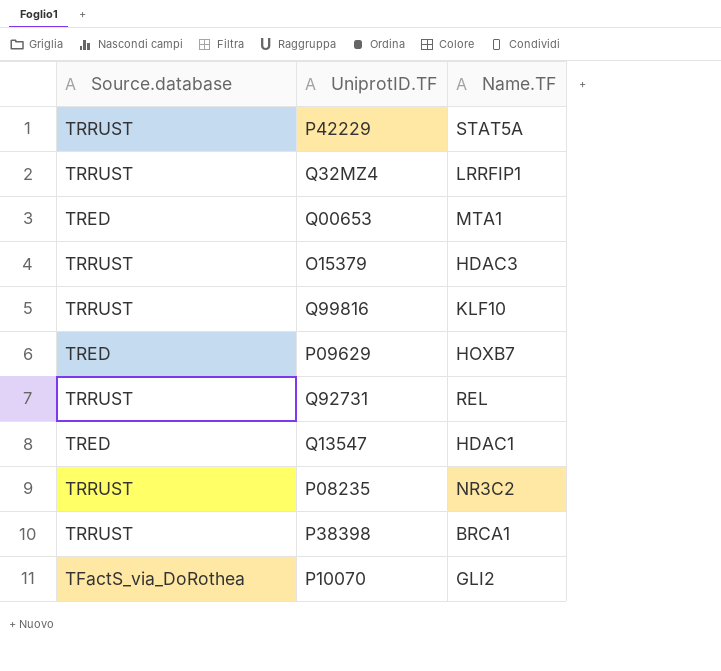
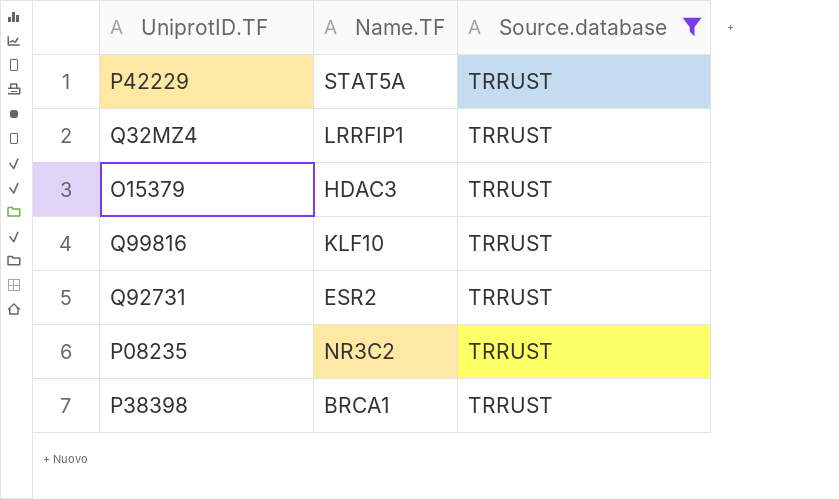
filter: none -> Source.database = TRRUST
column Source.database | position: 1 -> 3
Q92731 | Name.TF: REL -> ESR2

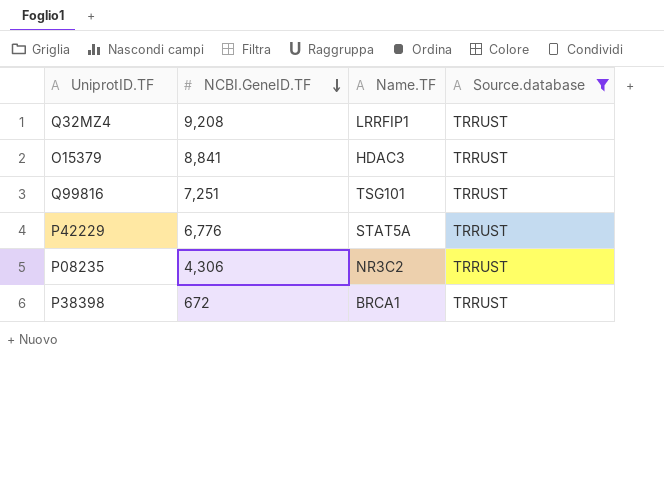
row order: none -> NCBI.GeneID.TF descending
column NCBI.GeneID.TF | position: none -> 2
row Q92731: ESR2 | TRRUST -> none
Q99816 | Name.TF: KLF10 -> TSG101

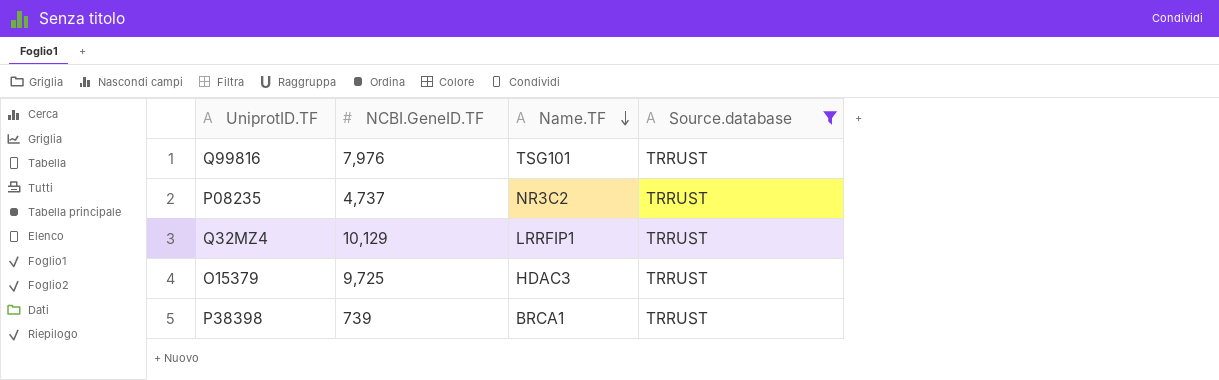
row order: NCBI.GeneID.TF descending -> Name.TF descending
row P42229: 6,776 | STAT5A | TRRUST -> none
Q99816 | NCBI.GeneID.TF: 7,251 -> 7,976
P08235 | NCBI.GeneID.TF: 4,306 -> 4,737
Q32MZ4 | NCBI.GeneID.TF: 9,208 -> 10,129
O15379 | NCBI.GeneID.TF: 8,841 -> 9,725
P38398 | NCBI.GeneID.TF: 672 -> 739

